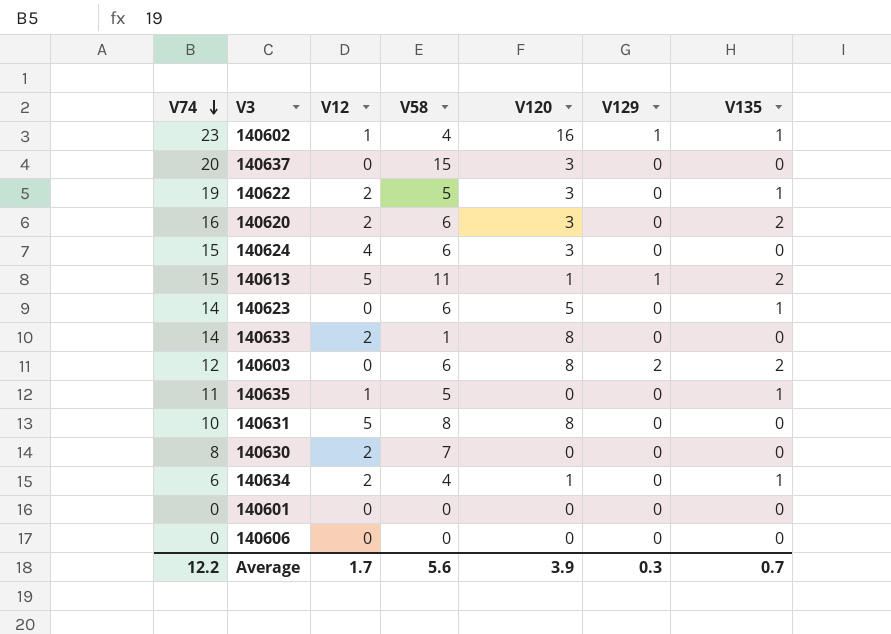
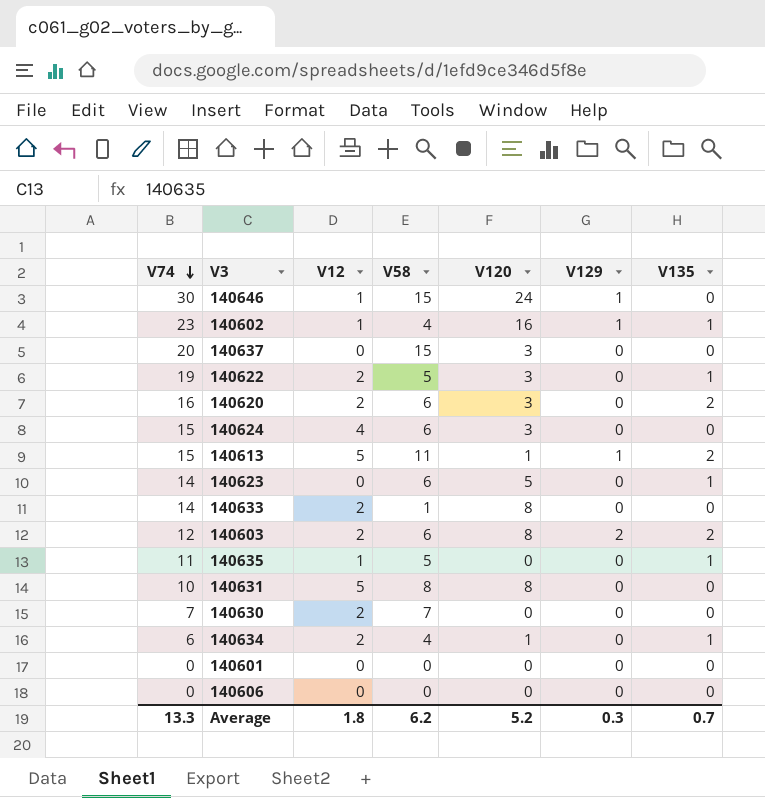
row 140646: none -> 30 | 1 | 15 | 24 | 1 | 0
140603 | V12: 0 -> 2
140630 | V74: 8 -> 7
Average | V74: 12.2 -> 13.3
Average | V12: 1.7 -> 1.8
Average | V58: 5.6 -> 6.2
Average | V120: 3.9 -> 5.2

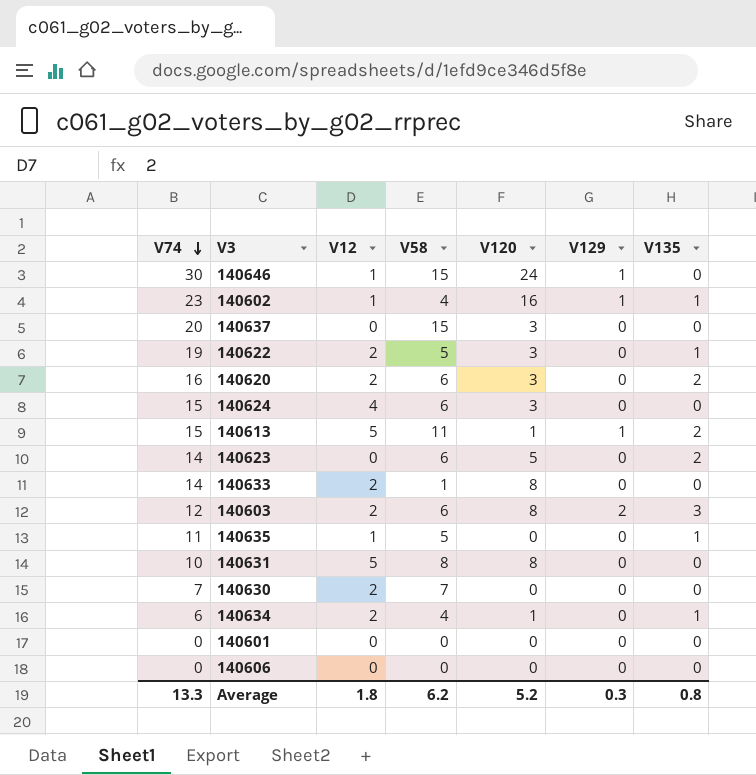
140623 | V135: 1 -> 2
140603 | V135: 2 -> 3
Average | V135: 0.7 -> 0.8

